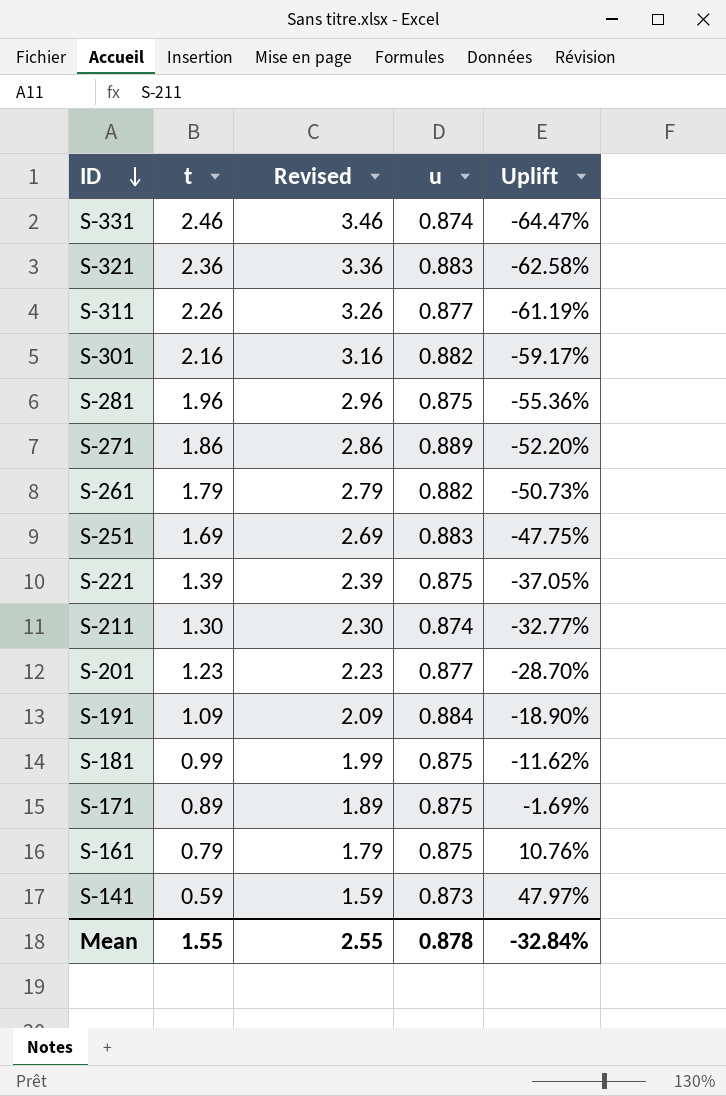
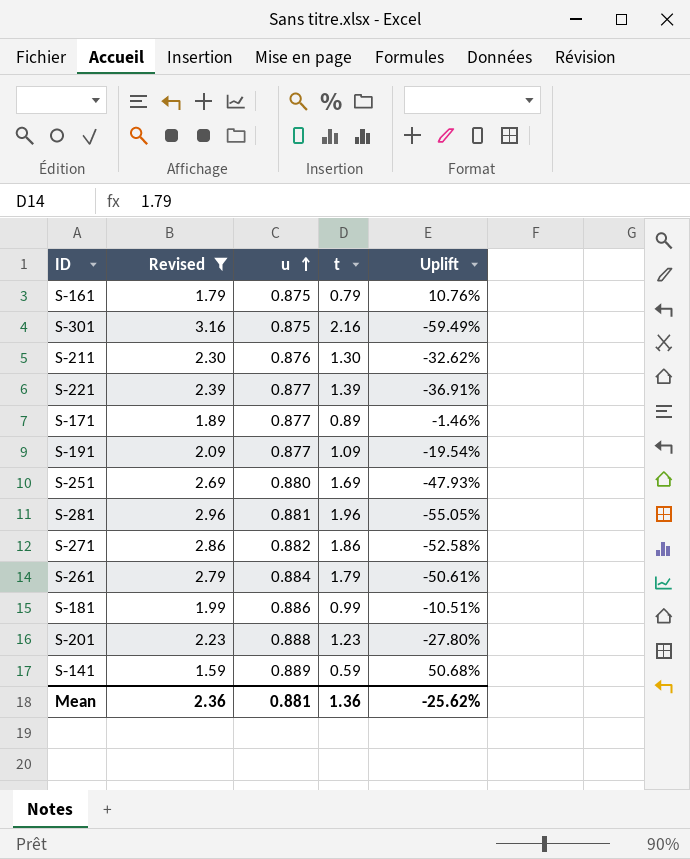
filter: none -> Revised <= 3.16
row order: ID descending -> u ascending
column t | position: 2 -> 4
S-301 | u: 0.882 -> 0.875
S-301 | Uplift: -59.17% -> -59.49%
S-211 | u: 0.874 -> 0.876
S-211 | Uplift: -32.77% -> -32.62%
S-221 | u: 0.875 -> 0.877
S-221 | Uplift: -37.05% -> -36.91%
S-171 | u: 0.875 -> 0.877
S-171 | Uplift: -1.69% -> -1.46%
S-191 | u: 0.884 -> 0.877
S-191 | Uplift: -18.90% -> -19.54%
S-251 | u: 0.883 -> 0.880
S-251 | Uplift: -47.75% -> -47.93%
S-281 | u: 0.875 -> 0.881
S-281 | Uplift: -55.36% -> -55.05%
S-271 | u: 0.889 -> 0.882
S-271 | Uplift: -52.20% -> -52.58%
S-261 | u: 0.882 -> 0.884
S-261 | Uplift: -50.73% -> -50.61%
S-181 | u: 0.875 -> 0.886
S-181 | Uplift: -11.62% -> -10.51%
S-201 | u: 0.877 -> 0.888
S-201 | Uplift: -28.70% -> -27.80%
S-141 | u: 0.873 -> 0.889
S-141 | Uplift: 47.97% -> 50.68%
Mean | Revised: 2.55 -> 2.36
Mean | u: 0.878 -> 0.881
Mean | t: 1.55 -> 1.36
Mean | Uplift: -32.84% -> -25.62%

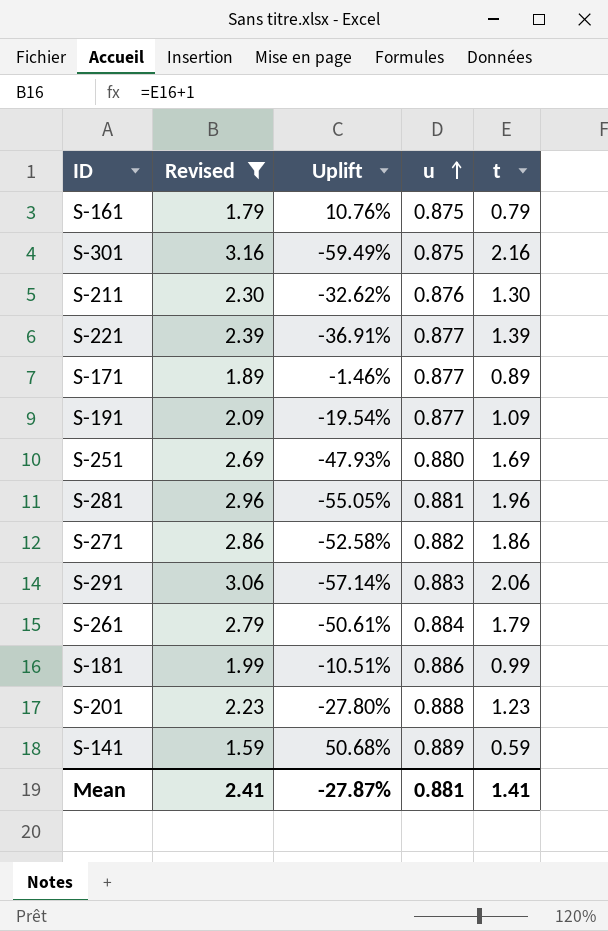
column Uplift | position: 5 -> 3
row S-291: none -> 3.06 | -57.14% | 0.883 | 2.06
Mean | Revised: 2.36 -> 2.41
Mean | Uplift: -25.62% -> -27.87%
Mean | t: 1.36 -> 1.41

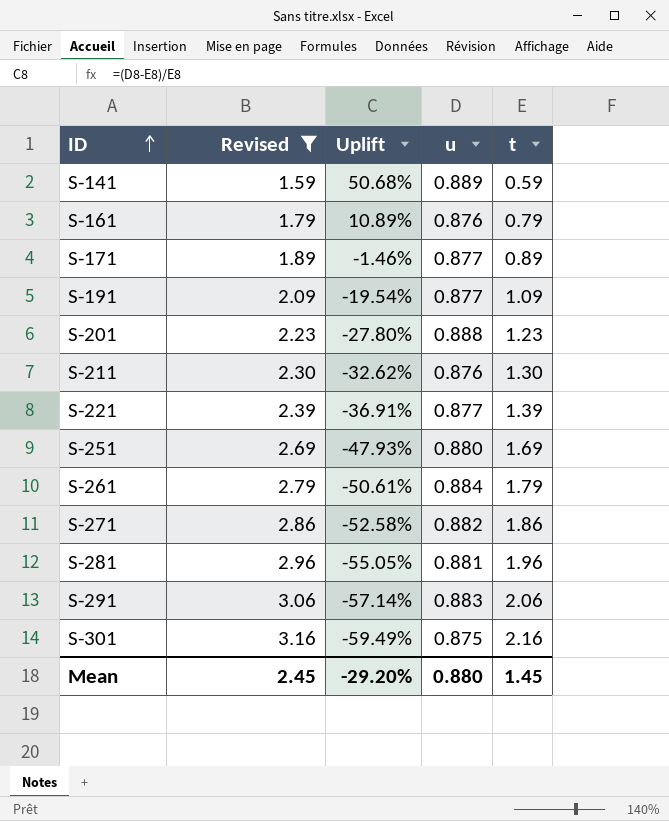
row order: u ascending -> ID ascending
row S-181: 1.99 | -10.51% | 0.886 | 0.99 -> none
S-161 | Uplift: 10.76% -> 10.89%
S-161 | u: 0.875 -> 0.876
Mean | Revised: 2.41 -> 2.45
Mean | Uplift: -27.87% -> -29.20%
Mean | u: 0.881 -> 0.880
Mean | t: 1.41 -> 1.45

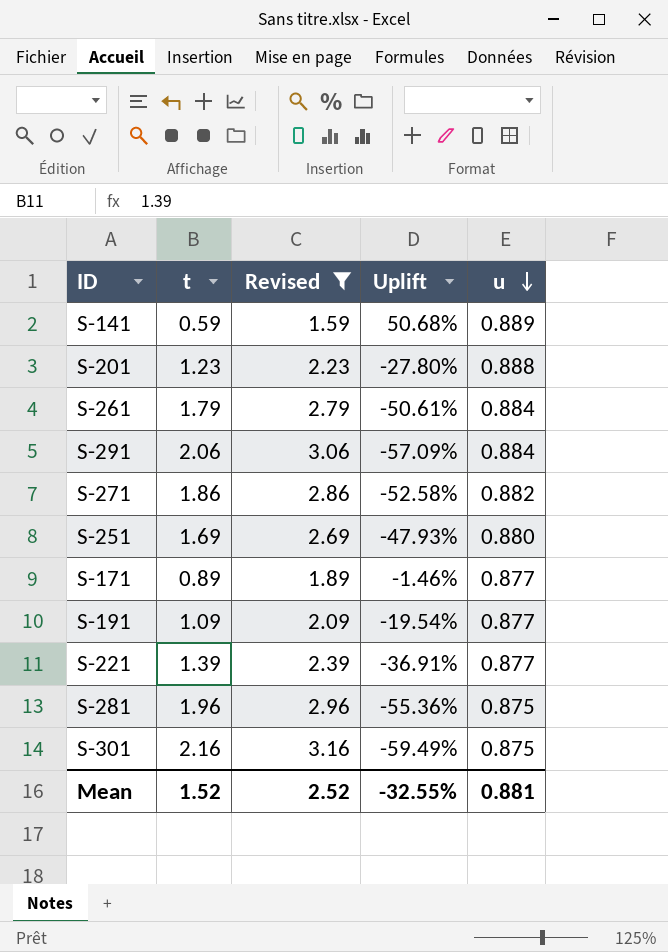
row order: ID ascending -> u descending
column t | position: 5 -> 2
row S-161: 1.79 | 10.89% | 0.876 | 0.79 -> none
row S-211: 2.30 | -32.62% | 0.876 | 1.30 -> none
S-291 | Uplift: -57.14% -> -57.09%
S-291 | u: 0.883 -> 0.884
S-281 | Uplift: -55.05% -> -55.36%
S-281 | u: 0.881 -> 0.875
Mean | t: 1.45 -> 1.52
Mean | Revised: 2.45 -> 2.52
Mean | Uplift: -29.20% -> -32.55%
Mean | u: 0.880 -> 0.881

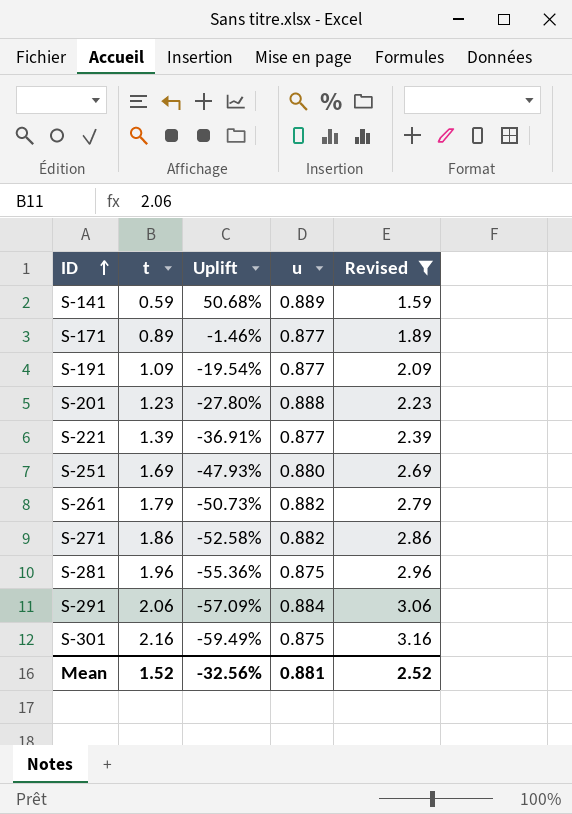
row order: u descending -> ID ascending
column Revised | position: 3 -> 5
S-261 | Uplift: -50.61% -> -50.73%
S-261 | u: 0.884 -> 0.882
Mean | Uplift: -32.55% -> -32.56%

